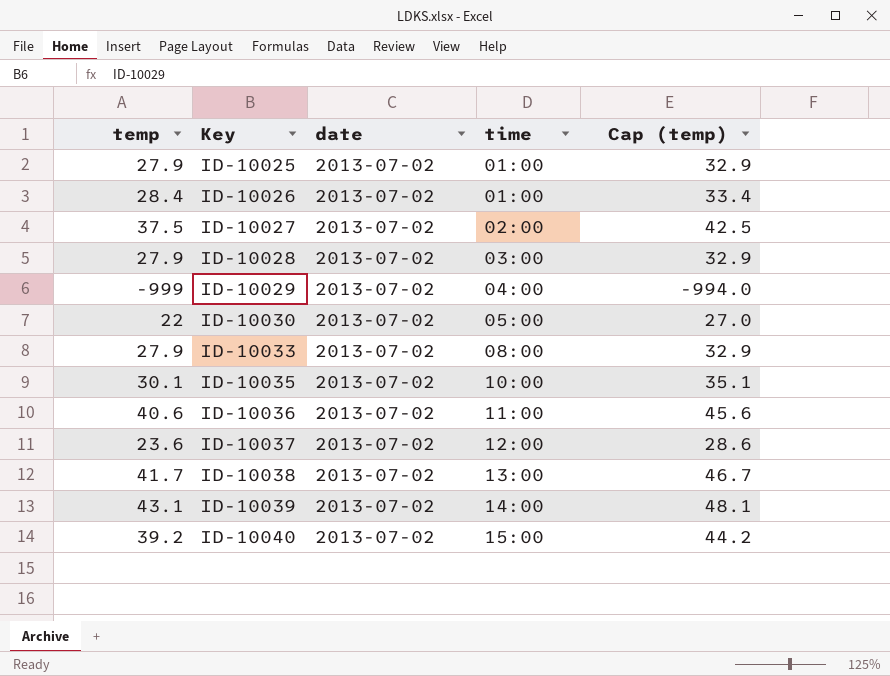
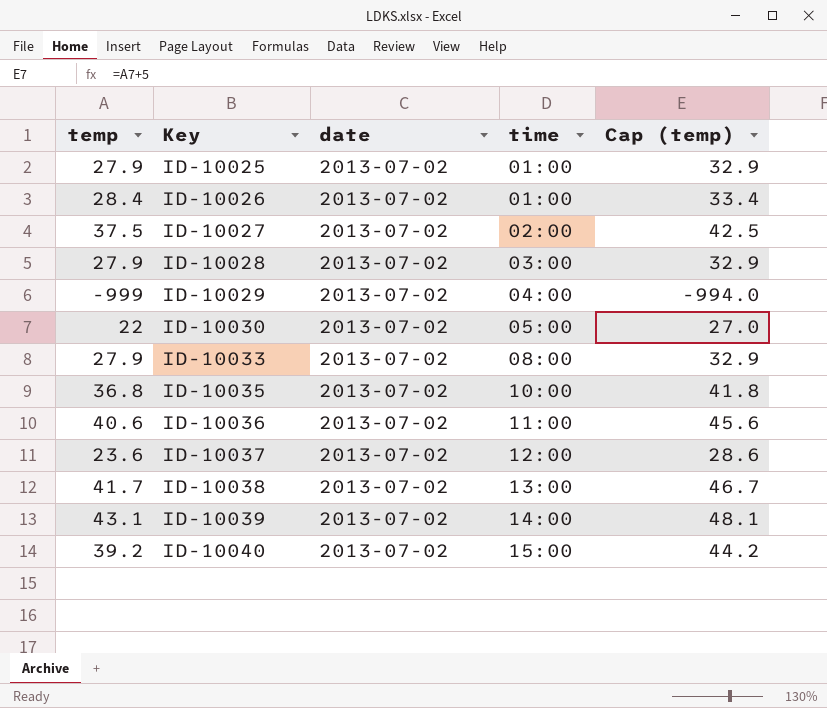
ID-10035 | temp: 30.1 -> 36.8
ID-10035 | Cap (temp): 35.1 -> 41.8

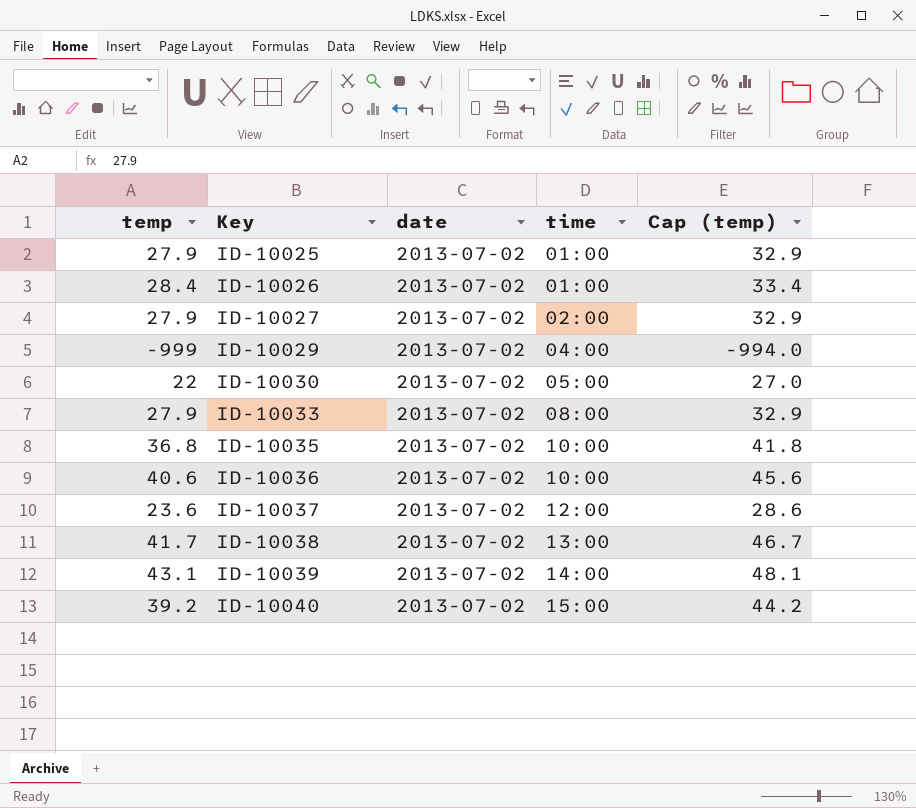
row ID-10028: 27.9 | 2013-07-02 | 03:00 | 32.9 -> none
ID-10027 | temp: 37.5 -> 27.9
ID-10027 | Cap (temp): 42.5 -> 32.9
ID-10036 | time: 11:00 -> 10:00

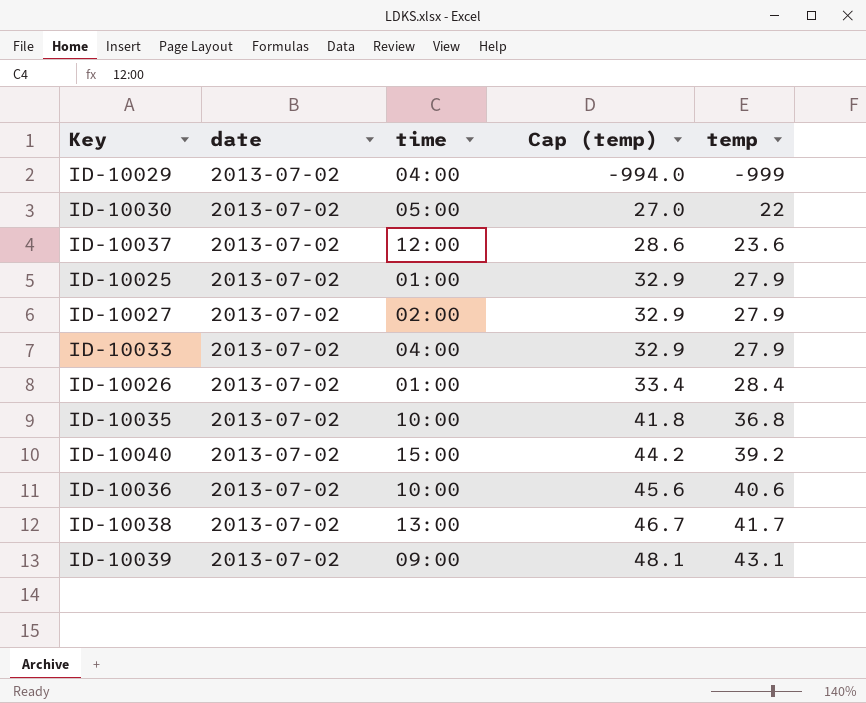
row order: Key ascending -> Cap (temp) ascending
column temp | position: 1 -> 5
ID-10033 | time: 08:00 -> 04:00
ID-10039 | time: 14:00 -> 09:00

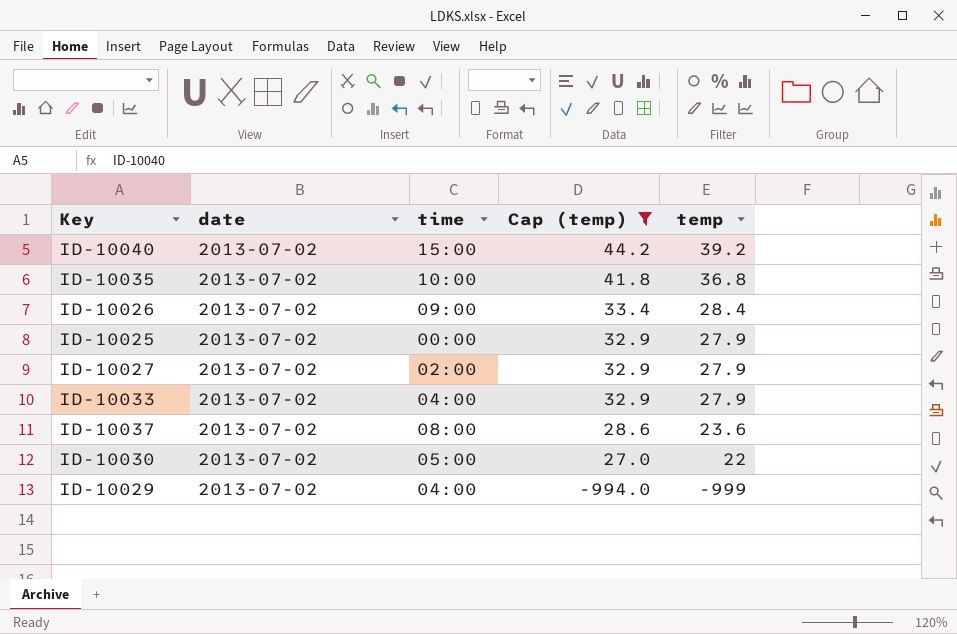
filter: none -> Cap (temp) <= 44.2
row order: Cap (temp) ascending -> Cap (temp) descending
ID-10026 | time: 01:00 -> 09:00
ID-10025 | time: 01:00 -> 00:00
ID-10037 | time: 12:00 -> 08:00

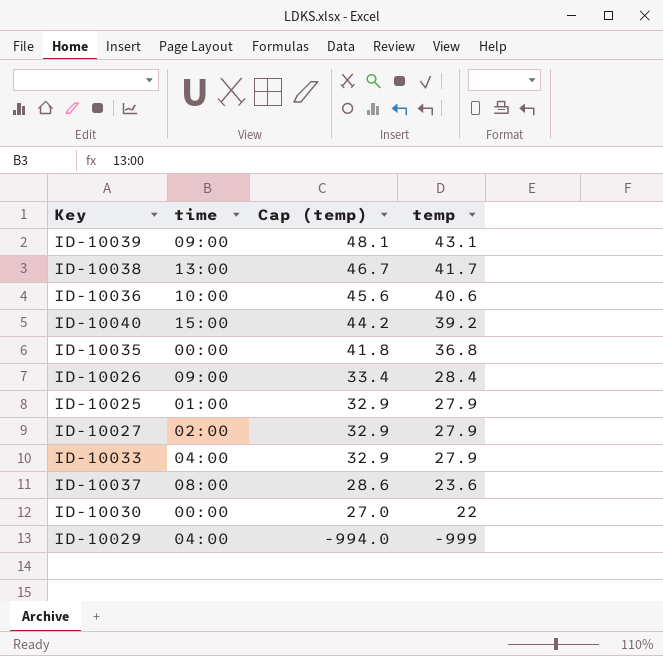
filter: Cap (temp) <= 44.2 -> none
column date | position: 2 -> none
ID-10035 | time: 10:00 -> 00:00
ID-10025 | time: 00:00 -> 01:00
ID-10030 | time: 05:00 -> 00:00

